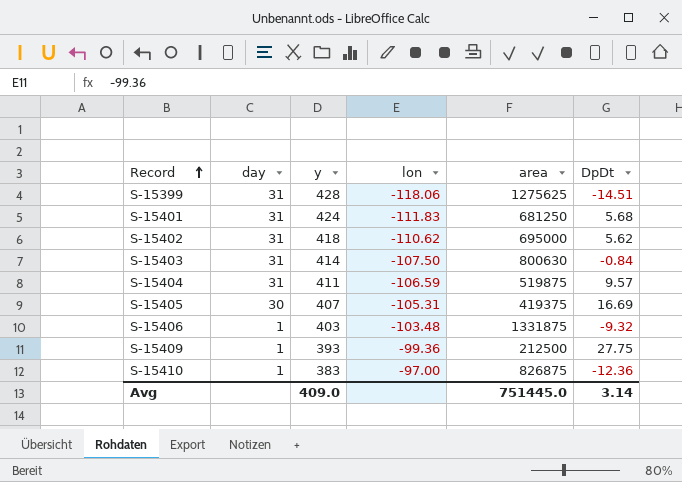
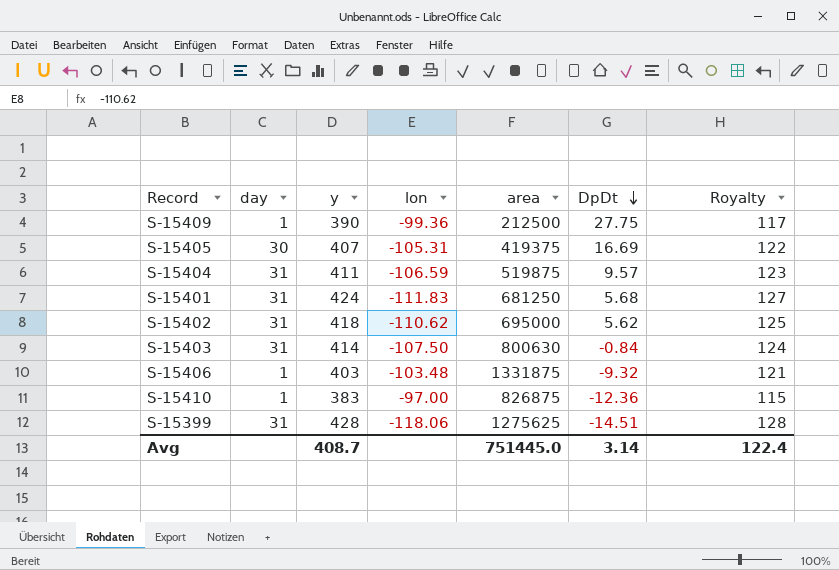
row order: Record ascending -> DpDt descending
column Royalty | formula: none -> [y] * 0.3
S-15409 | y: 393 -> 390
Avg | y: 409.0 -> 408.7

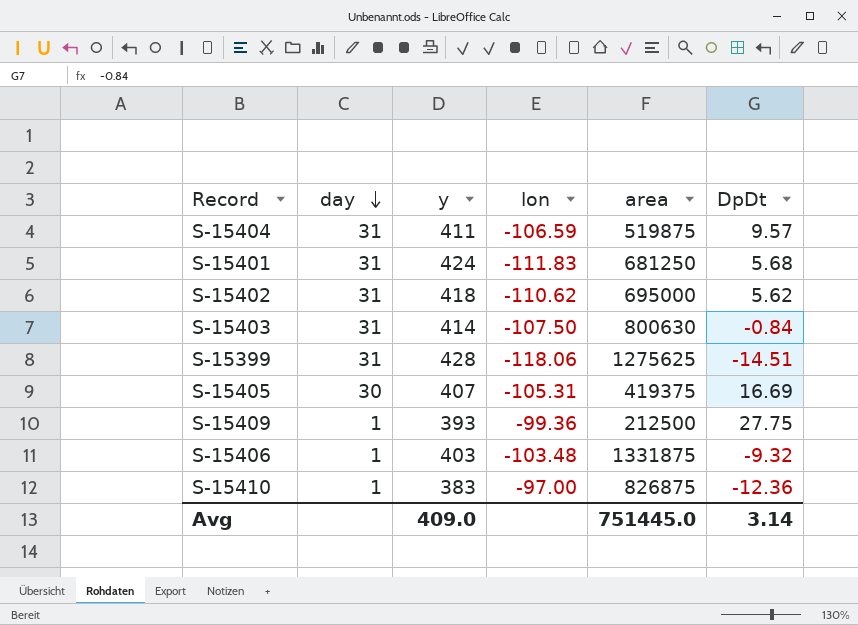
row order: DpDt descending -> day descending
column Royalty | formula: [y] * 0.3 -> none
S-15409 | y: 390 -> 393
Avg | y: 408.7 -> 409.0

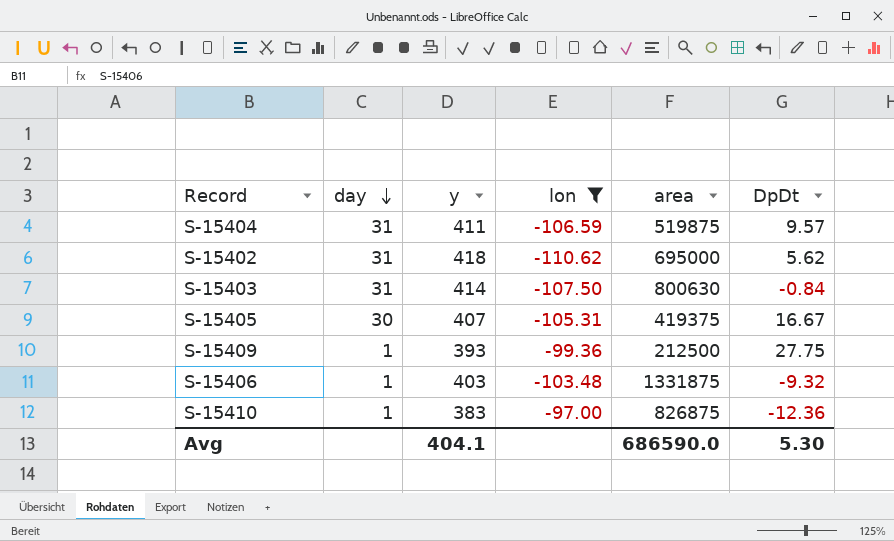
filter: none -> lon >= -110.62
S-15405 | DpDt: 16.69 -> 16.67
Avg | y: 409.0 -> 404.1
Avg | area: 751445.0 -> 686590.0
Avg | DpDt: 3.14 -> 5.30

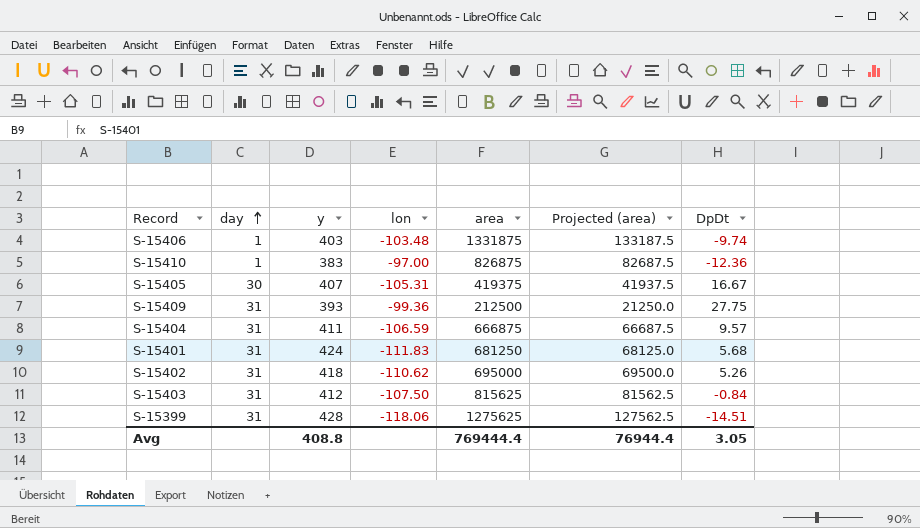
filter: lon >= -110.62 -> none
row order: day descending -> day ascending
column Projected (area) | formula: none -> [area] * 0.1
S-15406 | DpDt: -9.32 -> -9.74
S-15409 | day: 1 -> 31
S-15404 | area: 519875 -> 666875
S-15402 | DpDt: 5.62 -> 5.26
S-15403 | y: 414 -> 412
S-15403 | area: 800630 -> 815625
Avg | y: 404.1 -> 408.8
Avg | area: 686590.0 -> 769444.4
Avg | DpDt: 5.30 -> 3.05

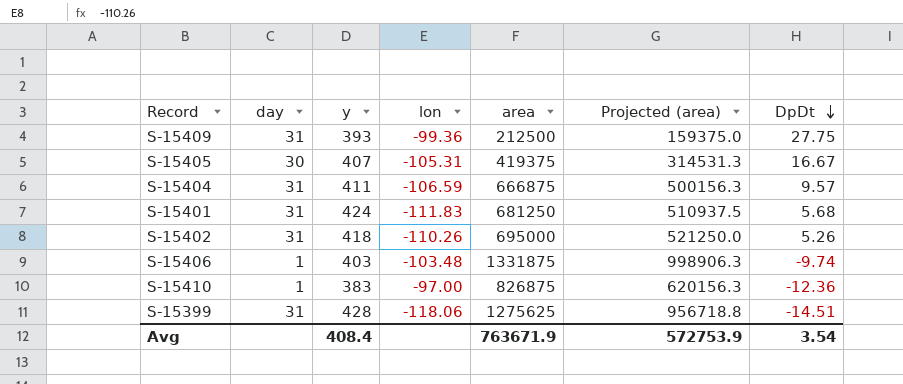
row order: day ascending -> DpDt descending
column Projected (area) | formula: [area] * 0.1 -> [area] * 0.75
row S-15403: 31 | 412 | -107.50 | 815625 | 81562.5 | -0.84 -> none
S-15402 | lon: -110.62 -> -110.26
Avg | y: 408.8 -> 408.4
Avg | area: 769444.4 -> 763671.9
Avg | Projected (area): 76944.4 -> 572753.9
Avg | DpDt: 3.05 -> 3.54

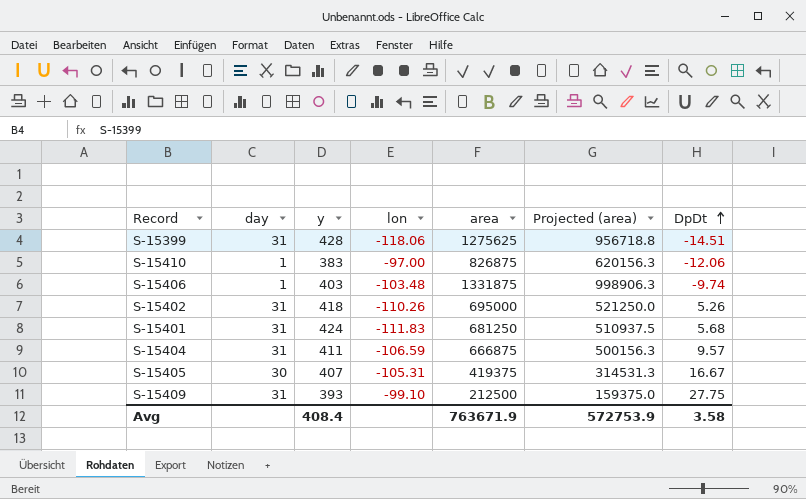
row order: DpDt descending -> DpDt ascending
S-15410 | DpDt: -12.36 -> -12.06
S-15409 | lon: -99.36 -> -99.10
Avg | DpDt: 3.54 -> 3.58

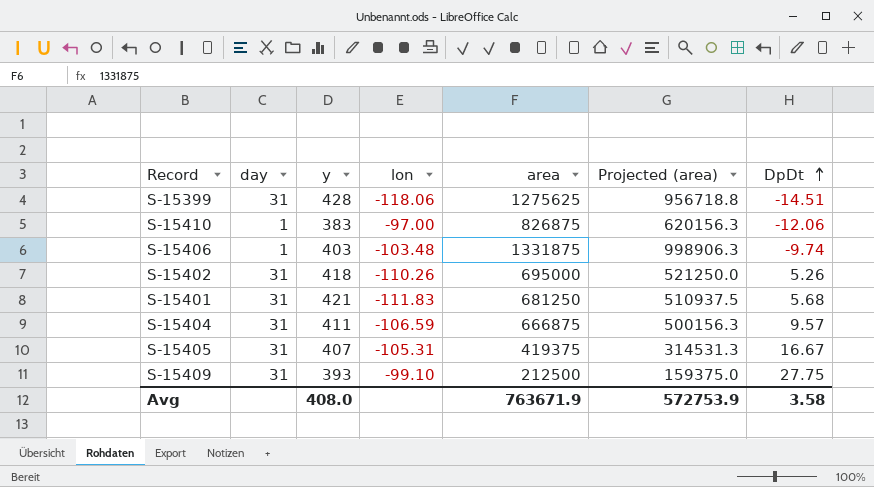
S-15401 | y: 424 -> 421
S-15405 | day: 30 -> 31
Avg | y: 408.4 -> 408.0

